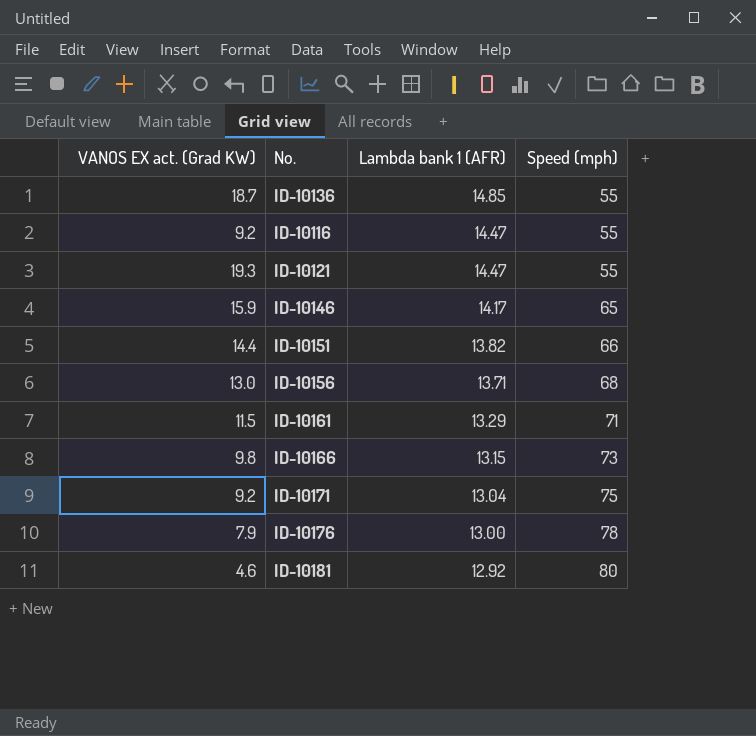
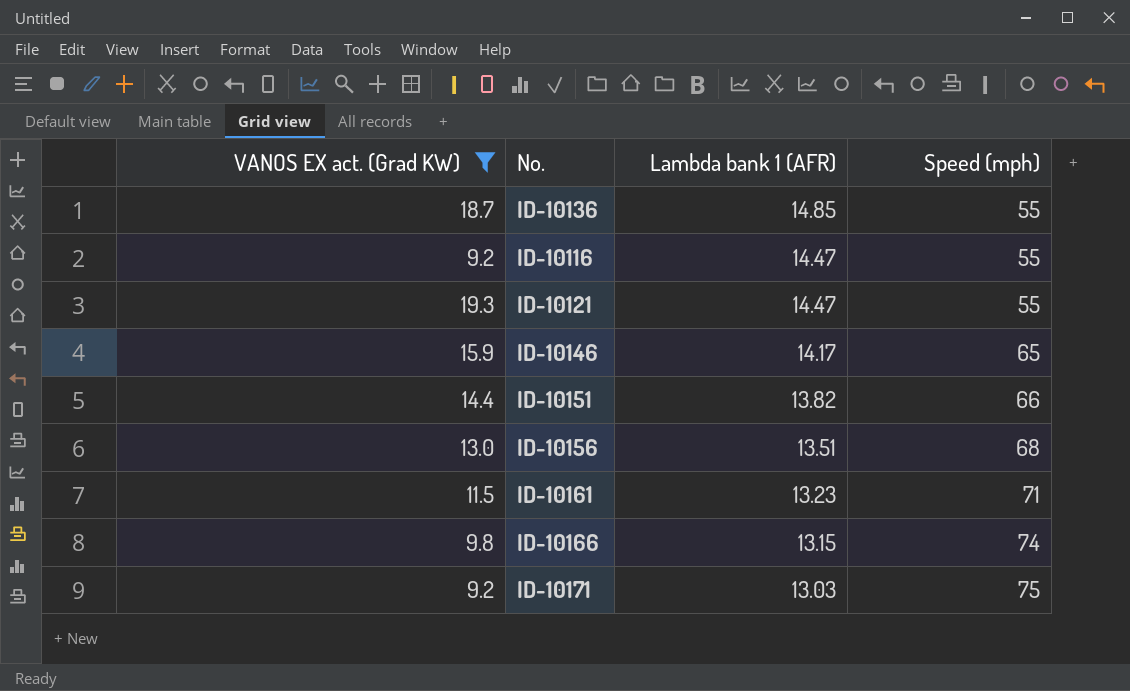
filter: none -> VANOS EX act. (Grad KW) >= 9.2
ID-10156 | Lambda bank 1 (AFR): 13.71 -> 13.51
ID-10161 | Lambda bank 1 (AFR): 13.29 -> 13.23
ID-10166 | Speed (mph): 73 -> 74
ID-10171 | Lambda bank 1 (AFR): 13.04 -> 13.03

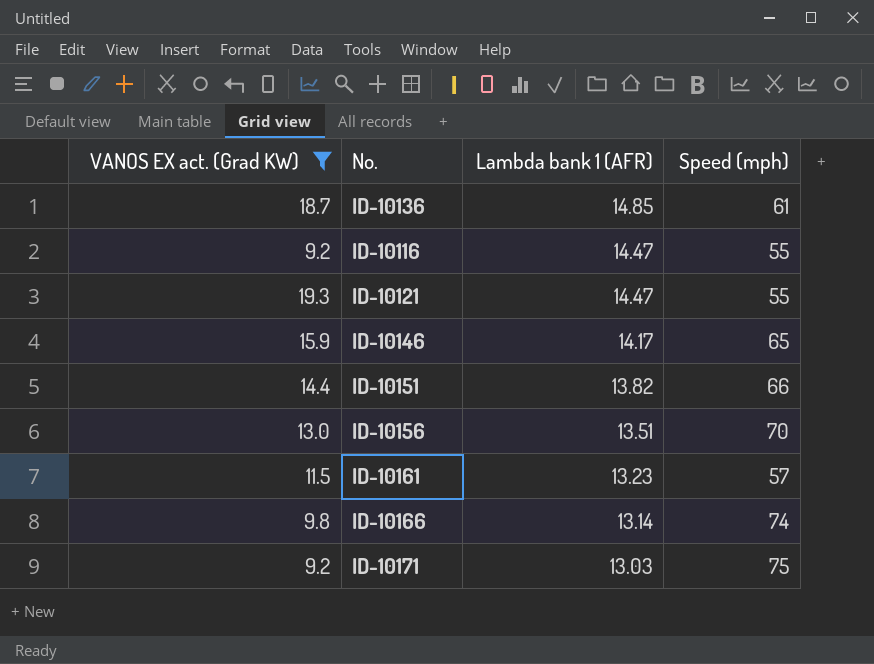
ID-10136 | Speed (mph): 55 -> 61
ID-10156 | Speed (mph): 68 -> 70
ID-10161 | Speed (mph): 71 -> 57
ID-10166 | Lambda bank 1 (AFR): 13.15 -> 13.14

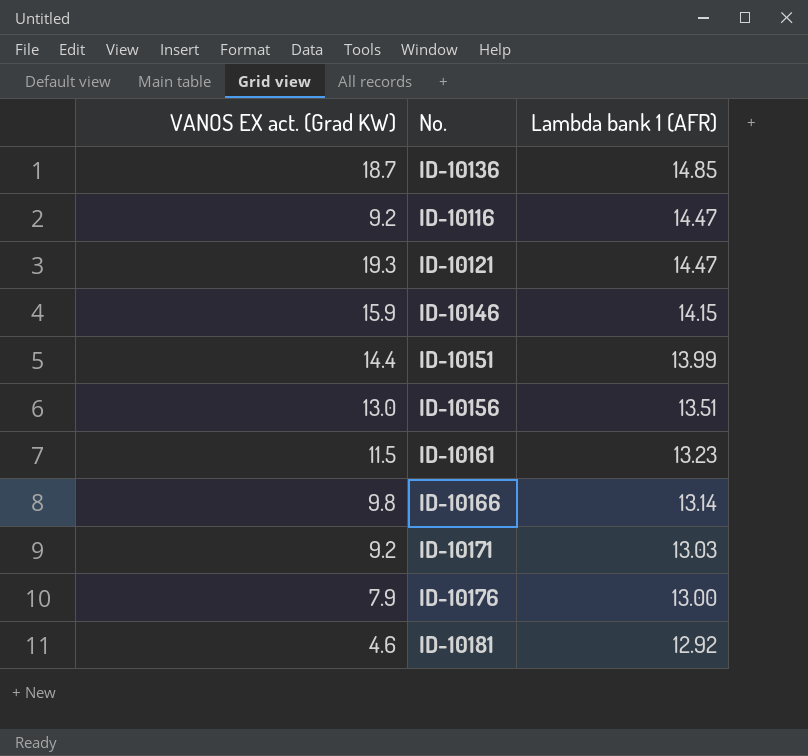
filter: VANOS EX act. (Grad KW) >= 9.2 -> none
column Speed (mph) | position: 4 -> none
ID-10146 | Lambda bank 1 (AFR): 14.17 -> 14.15
ID-10151 | Lambda bank 1 (AFR): 13.82 -> 13.99

